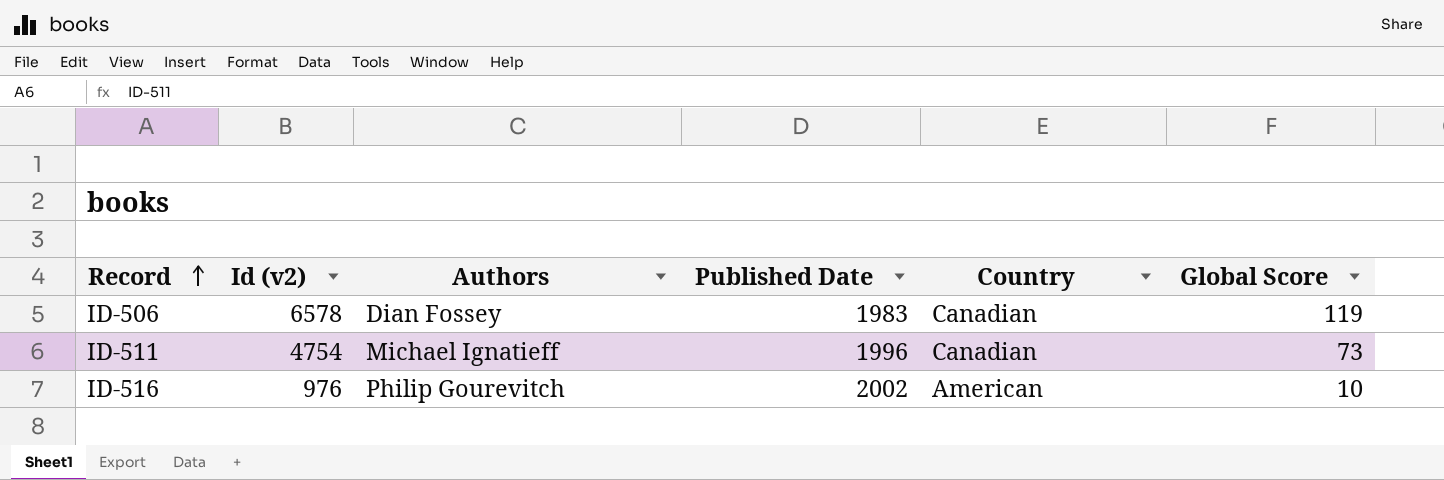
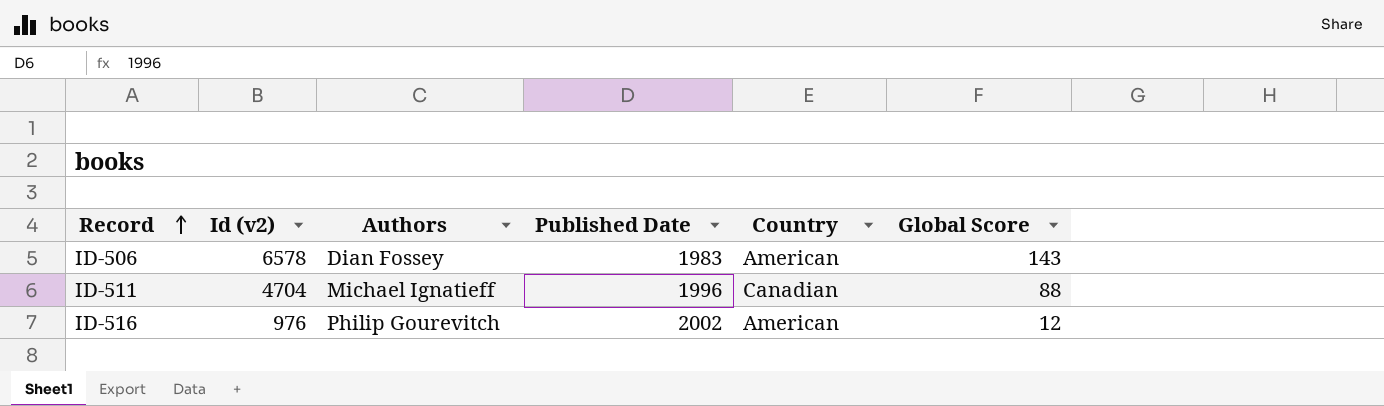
ID-506 | Country: Canadian -> American
ID-506 | Global Score: 119 -> 143
ID-511 | Id (v2): 4754 -> 4704
ID-511 | Global Score: 73 -> 88
ID-516 | Global Score: 10 -> 12

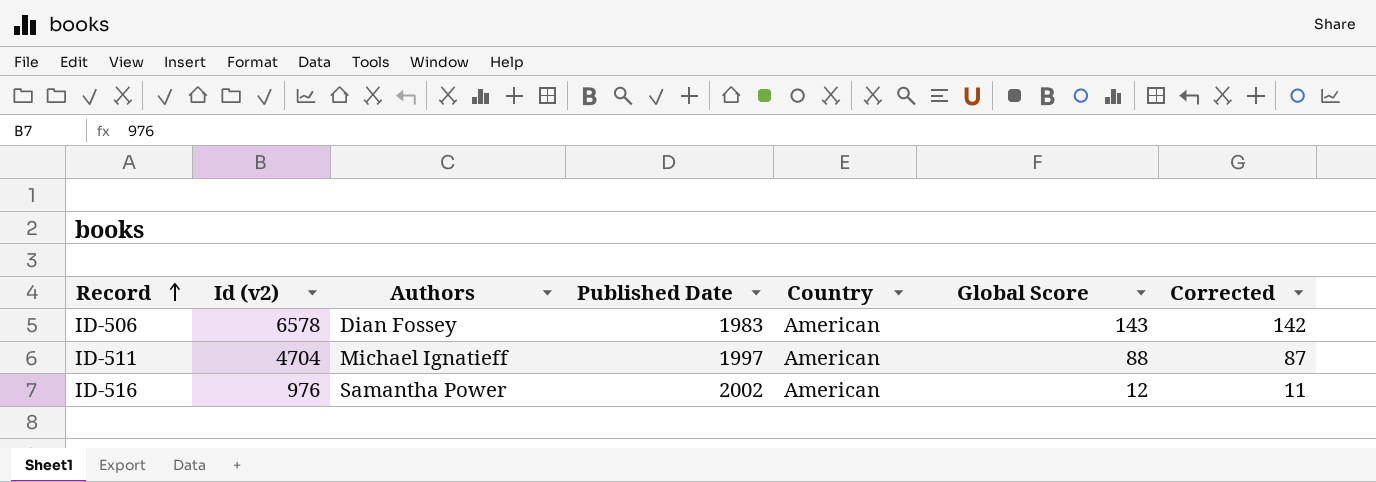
column Corrected | formula: none -> [Global Score] - 1
ID-511 | Published Date: 1996 -> 1997
ID-511 | Country: Canadian -> American
ID-516 | Authors: Philip Gourevitch -> Samantha Power

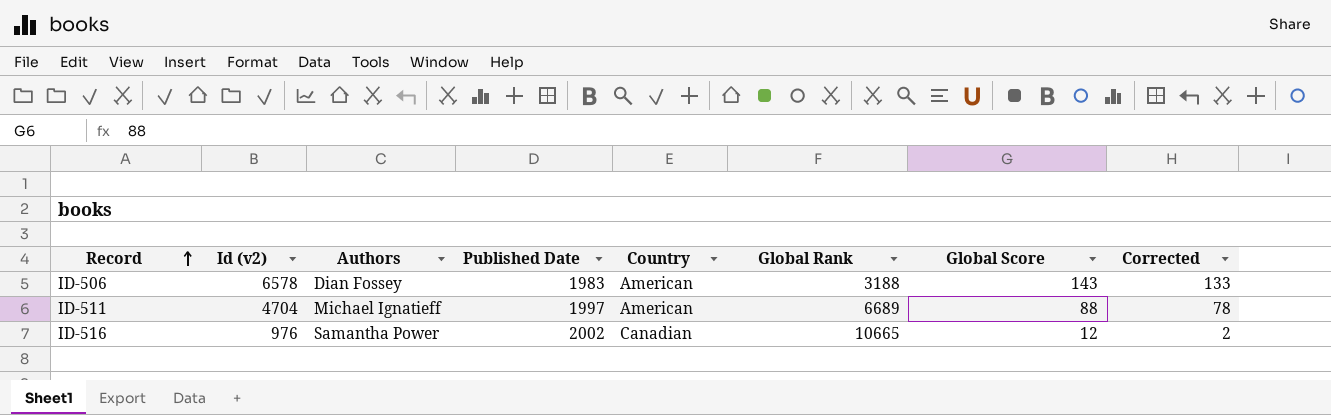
column Global Rank | position: none -> 6
column Corrected | formula: [Global Score] - 1 -> [Global Score] - 10
ID-516 | Country: American -> Canadian

